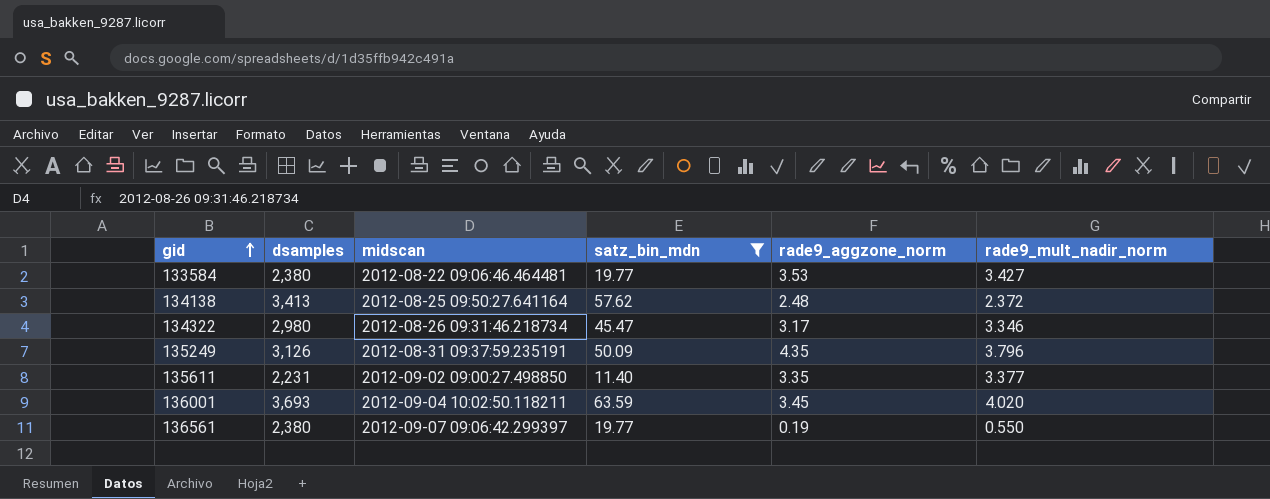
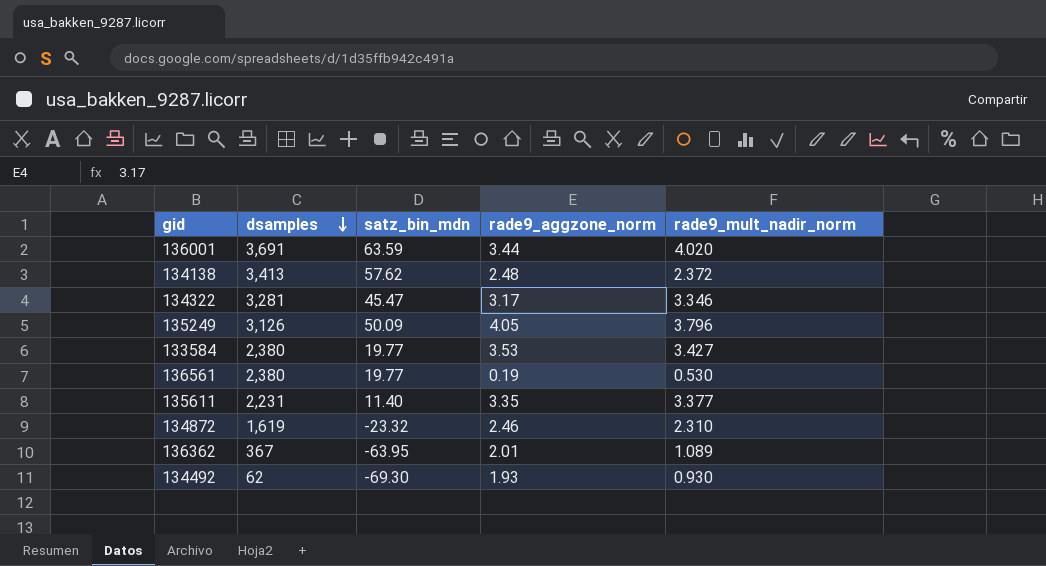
filter: satz_bin_mdn >= 11.40 -> none
row order: gid ascending -> dsamples descending
column midscan | position: 3 -> none
136001 | dsamples: 3,693 -> 3,691
136001 | rade9_aggzone_norm: 3.45 -> 3.44
134322 | dsamples: 2,980 -> 3,281
135249 | rade9_aggzone_norm: 4.35 -> 4.05
136561 | rade9_mult_nadir_norm: 0.550 -> 0.530

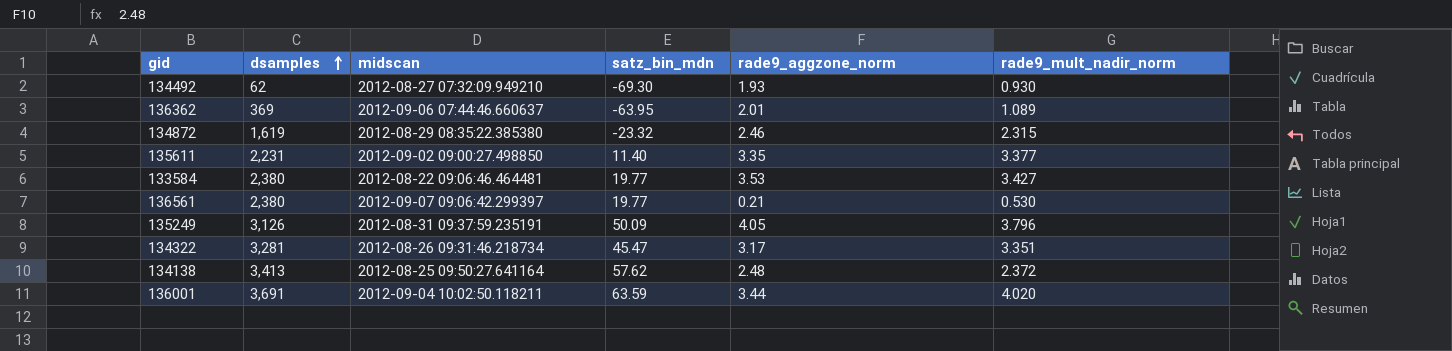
row order: dsamples descending -> dsamples ascending
column midscan | position: none -> 3
136362 | dsamples: 367 -> 369
134872 | rade9_mult_nadir_norm: 2.310 -> 2.315
136561 | rade9_aggzone_norm: 0.19 -> 0.21
134322 | rade9_mult_nadir_norm: 3.346 -> 3.351

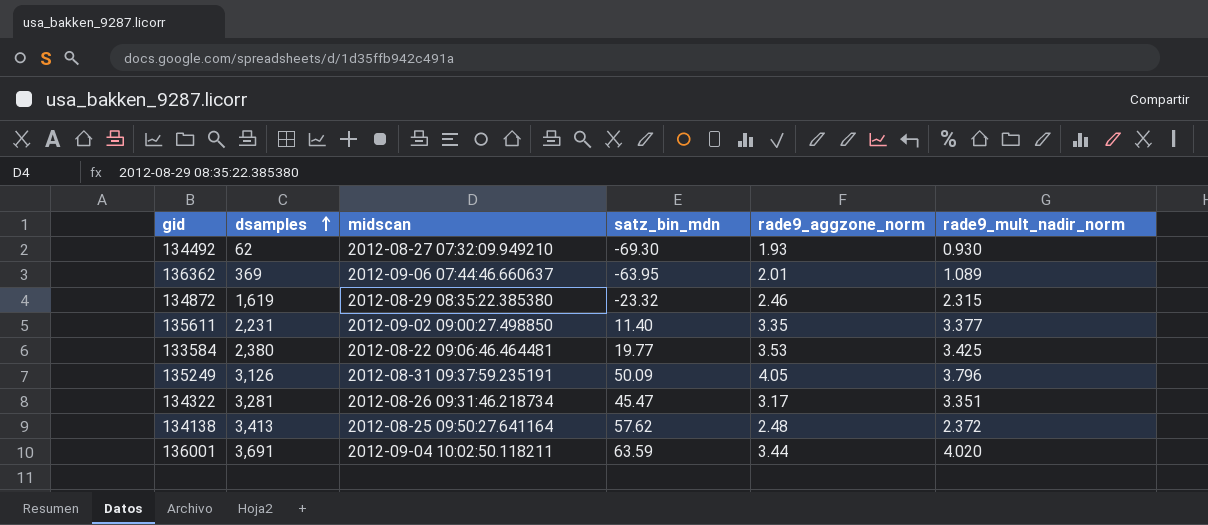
row 136561: 2,380 | 2012-09-07 09:06:42.299397 | 19.77 | 0.21 | 0.530 -> none
133584 | rade9_mult_nadir_norm: 3.427 -> 3.425

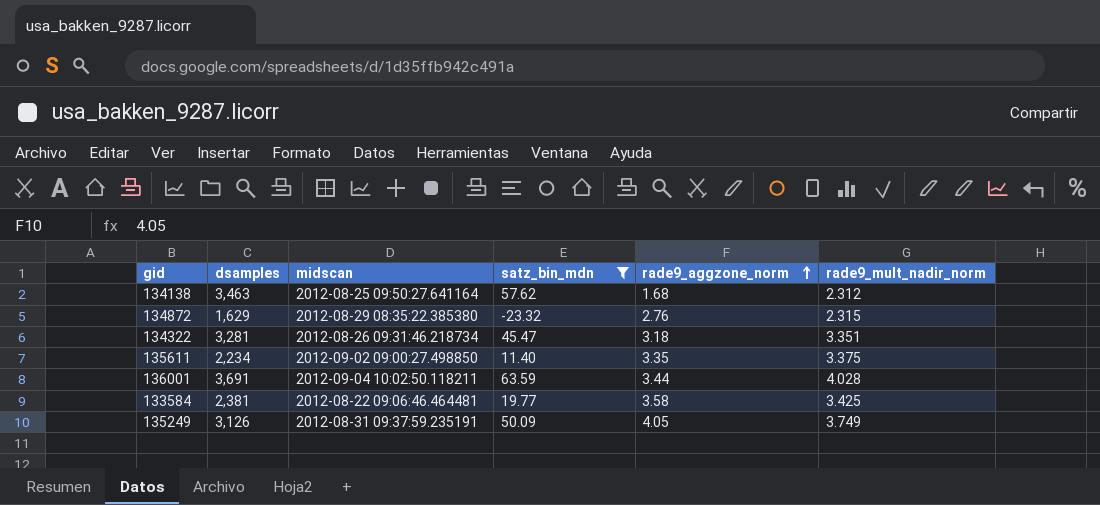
filter: none -> satz_bin_mdn >= -23.32
row order: dsamples ascending -> rade9_aggzone_norm ascending
134138 | dsamples: 3,413 -> 3,463
134138 | rade9_aggzone_norm: 2.48 -> 1.68
134138 | rade9_mult_nadir_norm: 2.372 -> 2.312
134872 | dsamples: 1,619 -> 1,629
134872 | rade9_aggzone_norm: 2.46 -> 2.76
134322 | rade9_aggzone_norm: 3.17 -> 3.18
135611 | dsamples: 2,231 -> 2,234
135611 | rade9_mult_nadir_norm: 3.377 -> 3.375
136001 | rade9_mult_nadir_norm: 4.020 -> 4.028
133584 | dsamples: 2,380 -> 2,381
133584 | rade9_aggzone_norm: 3.53 -> 3.58
135249 | rade9_mult_nadir_norm: 3.796 -> 3.749

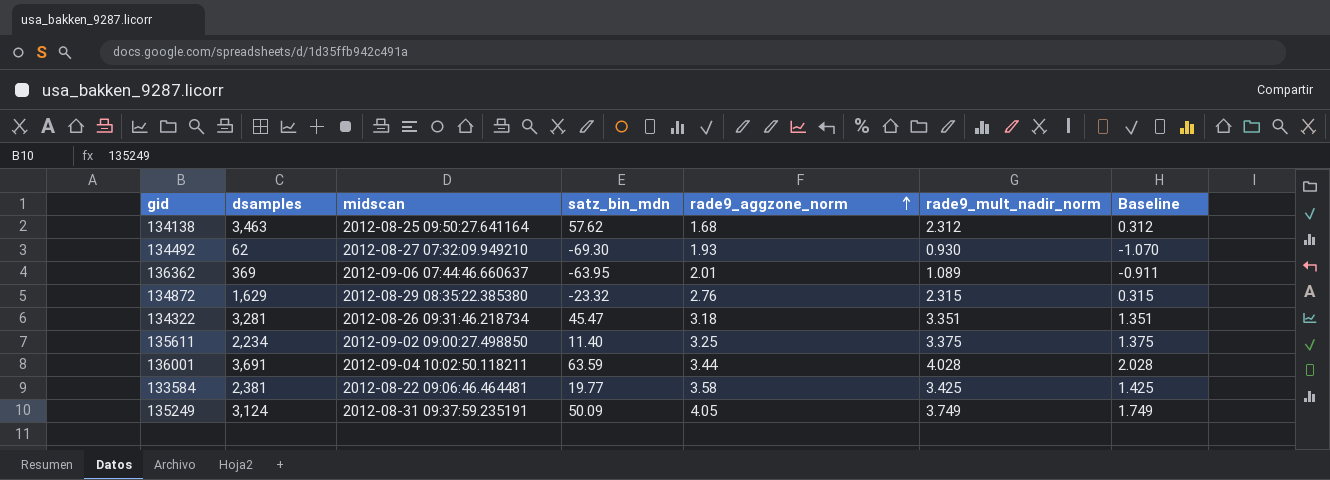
filter: satz_bin_mdn >= -23.32 -> none
column Baseline | formula: none -> [rade9_mult_nadir_norm] - 2
135611 | rade9_aggzone_norm: 3.35 -> 3.25
135249 | dsamples: 3,126 -> 3,124

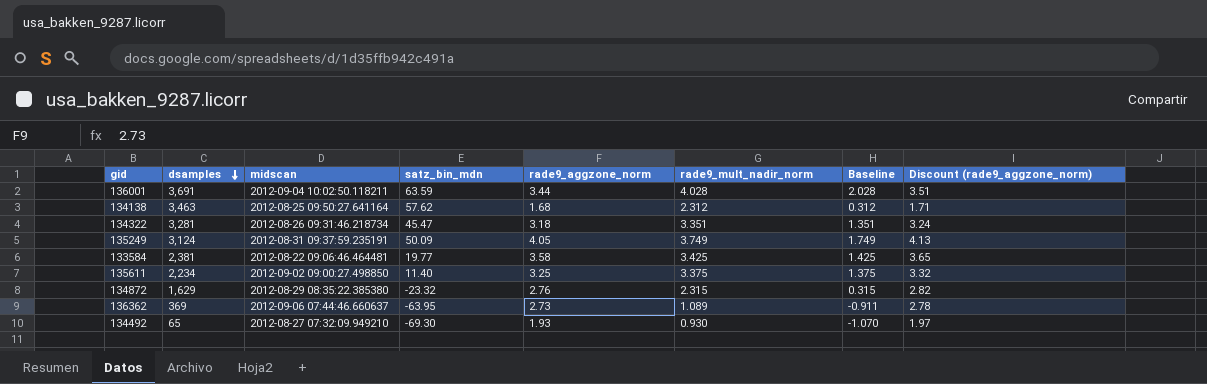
row order: rade9_aggzone_norm ascending -> dsamples descending
column Discount (rade9_aggzone_norm) | formula: none -> [rade9_aggzone_norm] * 1.02
136362 | rade9_aggzone_norm: 2.01 -> 2.73
134492 | dsamples: 62 -> 65

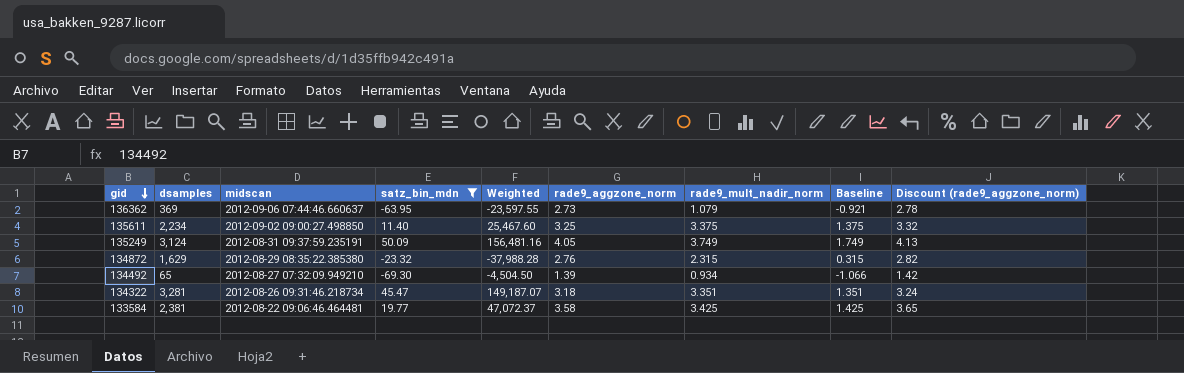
filter: none -> satz_bin_mdn <= 50.09
row order: dsamples descending -> gid descending
column Weighted | formula: none -> [dsamples] * [satz_bin_mdn]
136362 | rade9_mult_nadir_norm: 1.089 -> 1.079
136362 | Baseline: -0.911 -> -0.921
134492 | rade9_aggzone_norm: 1.93 -> 1.39
134492 | rade9_mult_nadir_norm: 0.930 -> 0.934
134492 | Baseline: -1.070 -> -1.066
134492 | Discount (rade9_aggzone_norm): 1.97 -> 1.42

